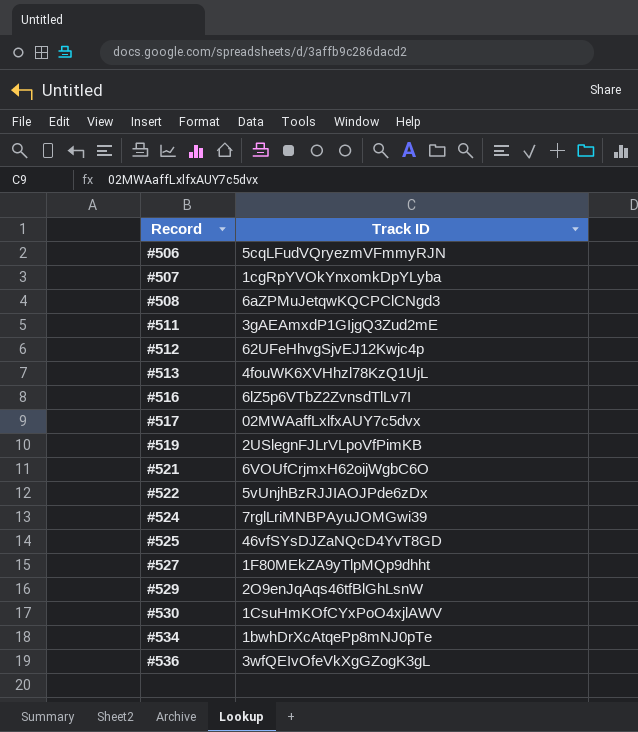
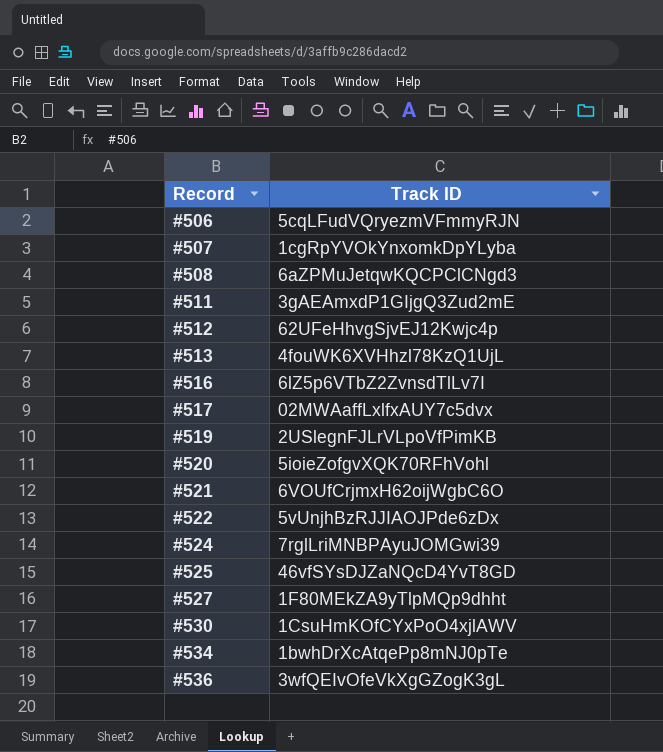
row #529: 2O9enJqAqs46tfBlGhLsnW -> none
row #520: none -> 5ioieZofgvXQK70RFhVohl

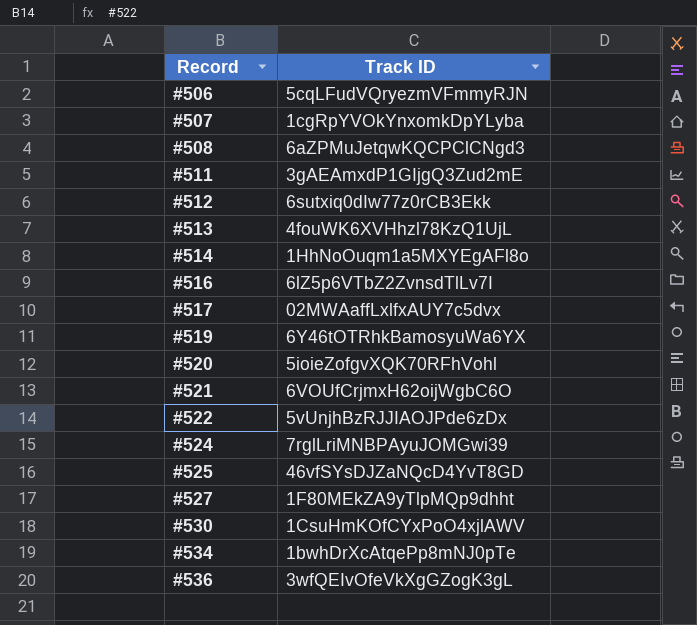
#512 | Track ID: 62UFeHhvgSjvEJ12Kwjc4p -> 6sutxiq0dIw77z0rCB3Ekk
row #514: none -> 1HhNoOuqm1a5MXYEgAFl8o
#519 | Track ID: 2USlegnFJLrVLpoVfPimKB -> 6Y46tOTRhkBamosyuWa6YX

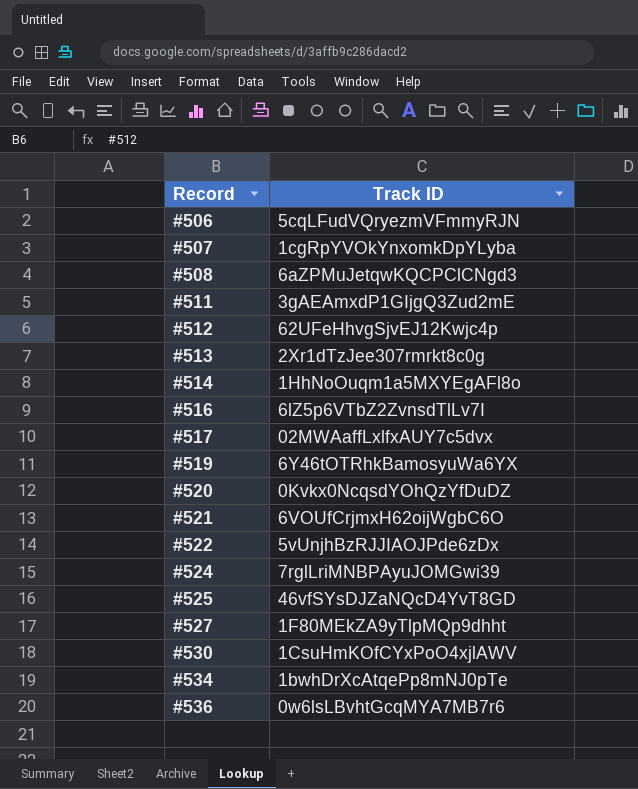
#512 | Track ID: 6sutxiq0dIw77z0rCB3Ekk -> 62UFeHhvgSjvEJ12Kwjc4p
#513 | Track ID: 4fouWK6XVHhzl78KzQ1UjL -> 2Xr1dTzJee307rmrkt8c0g
#520 | Track ID: 5ioieZofgvXQK70RFhVohl -> 0Kvkx0NcqsdYOhQzYfDuDZ
#536 | Track ID: 3wfQEIvOfeVkXgGZogK3gL -> 0w6lsLBvhtGcqMYA7MB7r6

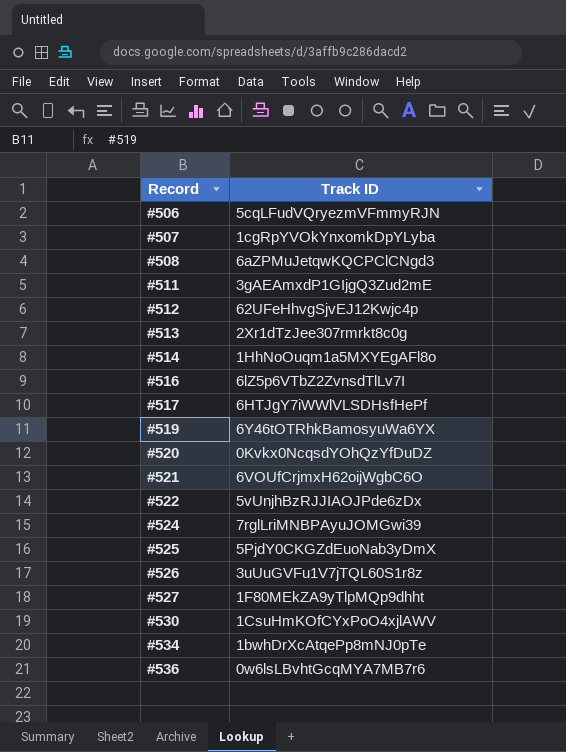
#517 | Track ID: 02MWAaffLxlfxAUY7c5dvx -> 6HTJgY7iWWlVLSDHsfHePf
#525 | Track ID: 46vfSYsDJZaNQcD4YvT8GD -> 5PjdY0CKGZdEuoNab3yDmX
row #526: none -> 3uUuGVFu1V7jTQL60S1r8z

